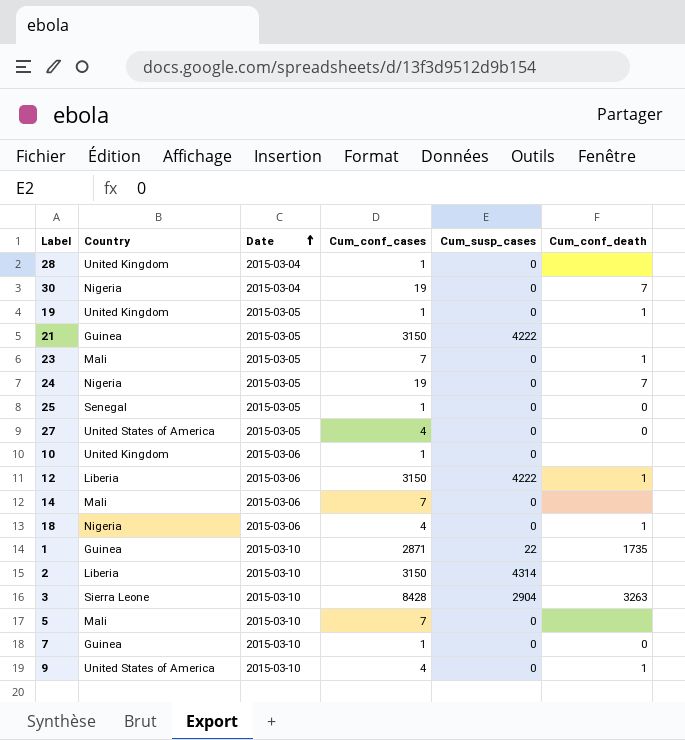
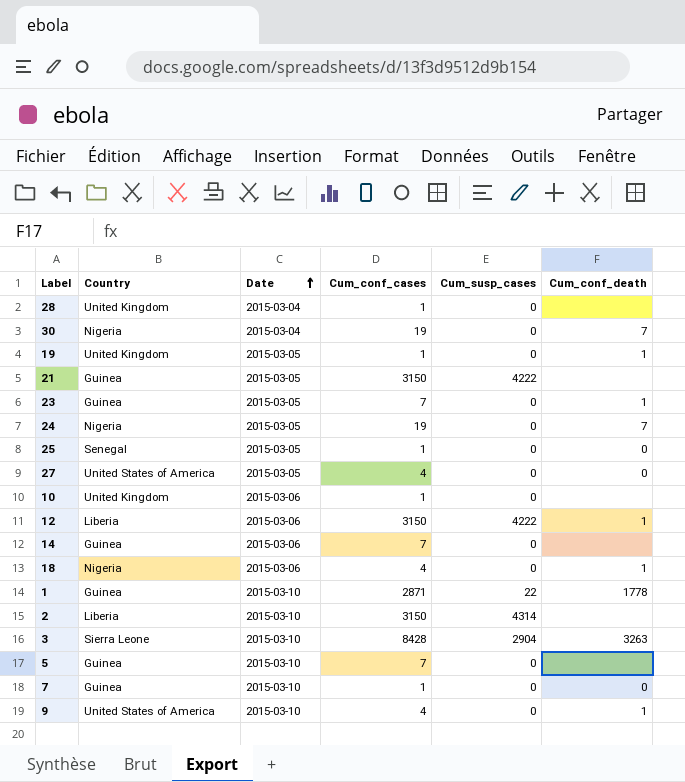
23 | Country: Mali -> Guinea
14 | Country: Mali -> Guinea
1 | Cum_conf_death: 1735 -> 1778
5 | Country: Mali -> Guinea

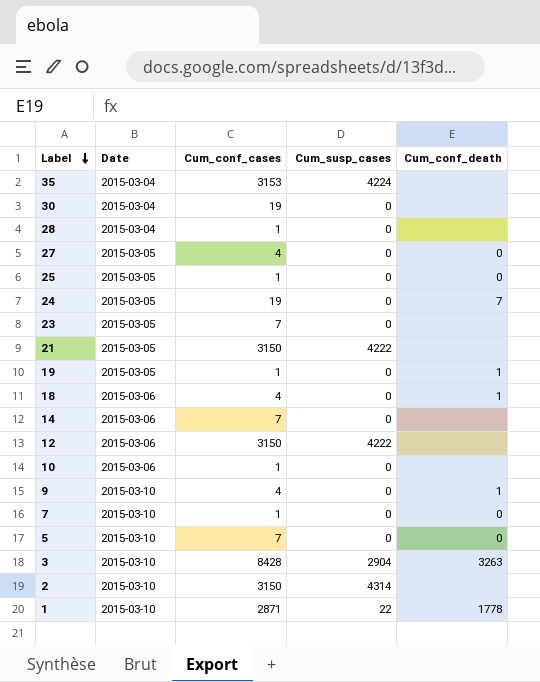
row order: Date ascending -> Label descending
column Country | position: 2 -> none
row 35: none -> 2015-03-04 | 3153 | 4224 | none
30 | Cum_conf_death: 7 -> none
23 | Cum_conf_death: 1 -> none
12 | Cum_conf_death: 1 -> none
5 | Cum_conf_death: none -> 0

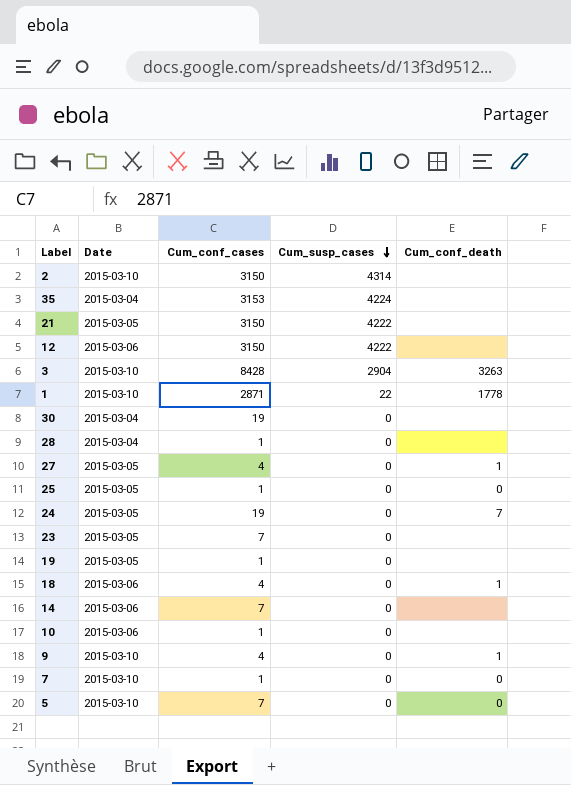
row order: Label descending -> Cum_susp_cases descending
27 | Cum_conf_death: 0 -> 1
19 | Cum_conf_death: 1 -> none

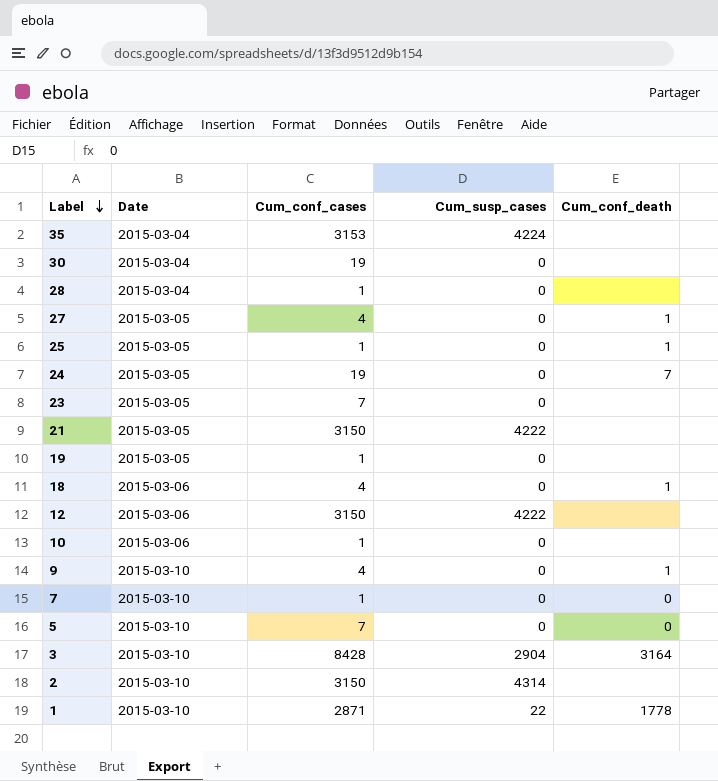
row order: Cum_susp_cases descending -> Label descending
row 14: 2015-03-06 | 7 | 0 | none -> none
25 | Cum_conf_death: 0 -> 1
3 | Cum_conf_death: 3263 -> 3164

